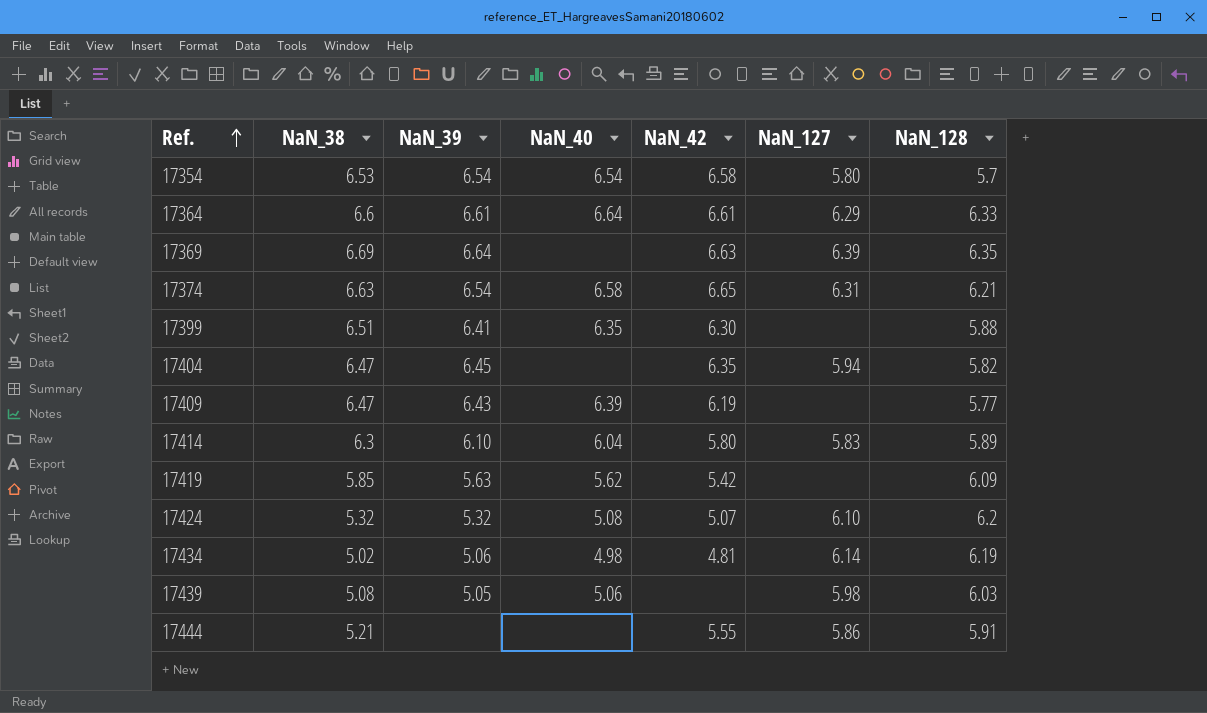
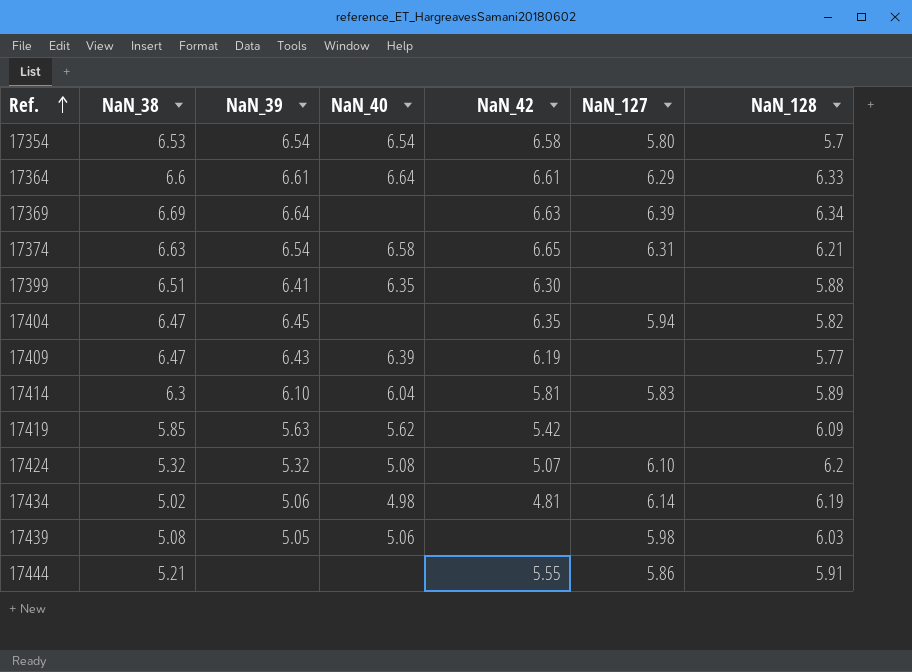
17369 | NaN_128: 6.35 -> 6.34
17414 | NaN_42: 5.80 -> 5.81

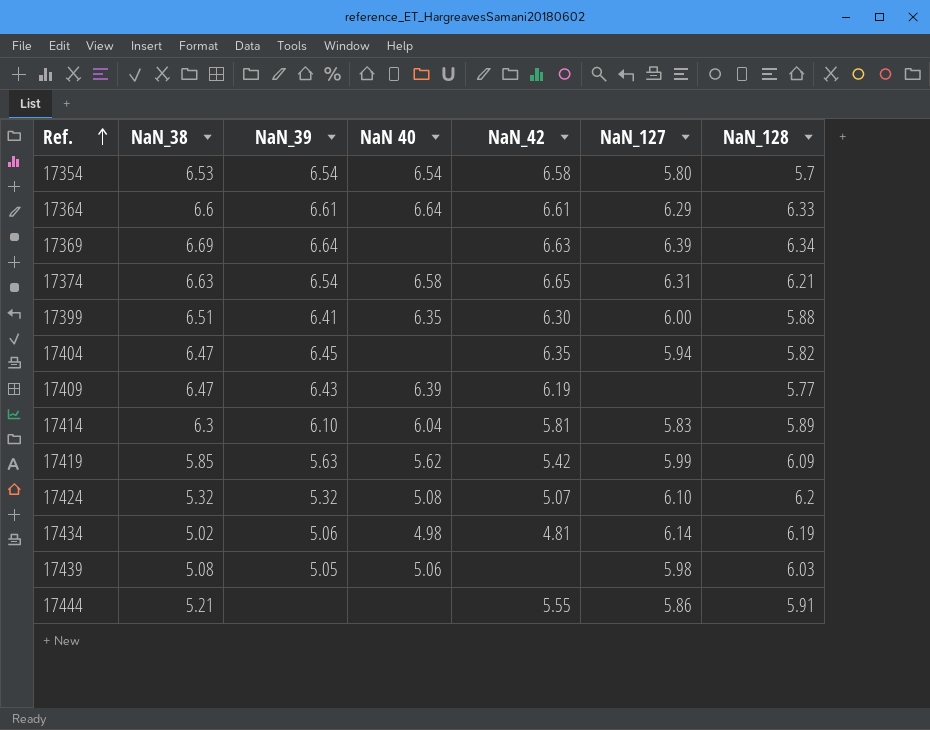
column name: NaN_40 -> NaN 40
17399 | NaN_127: none -> 6.00
17419 | NaN_127: none -> 5.99

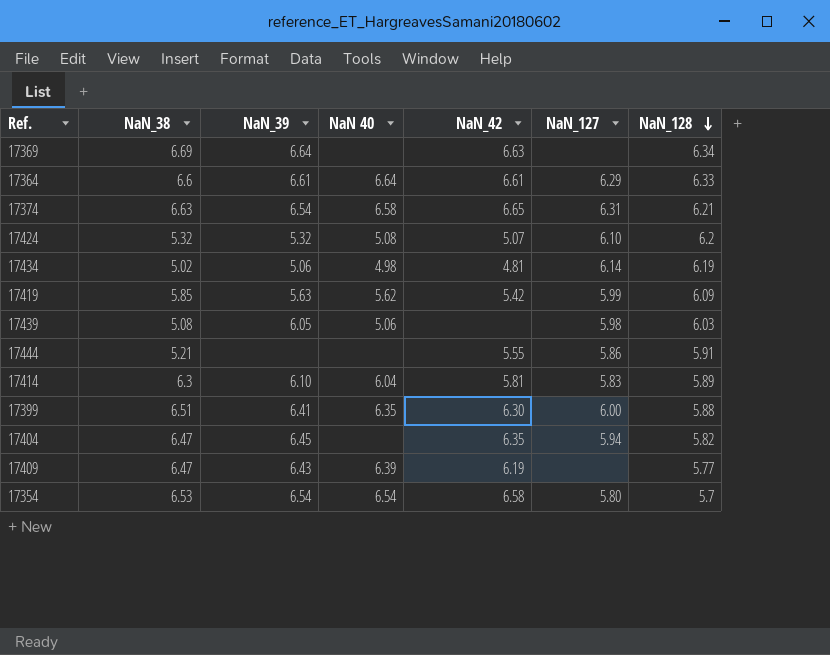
row order: Ref. ascending -> NaN_128 descending
17369 | NaN_127: 6.39 -> none
17439 | NaN_39: 5.05 -> 6.05

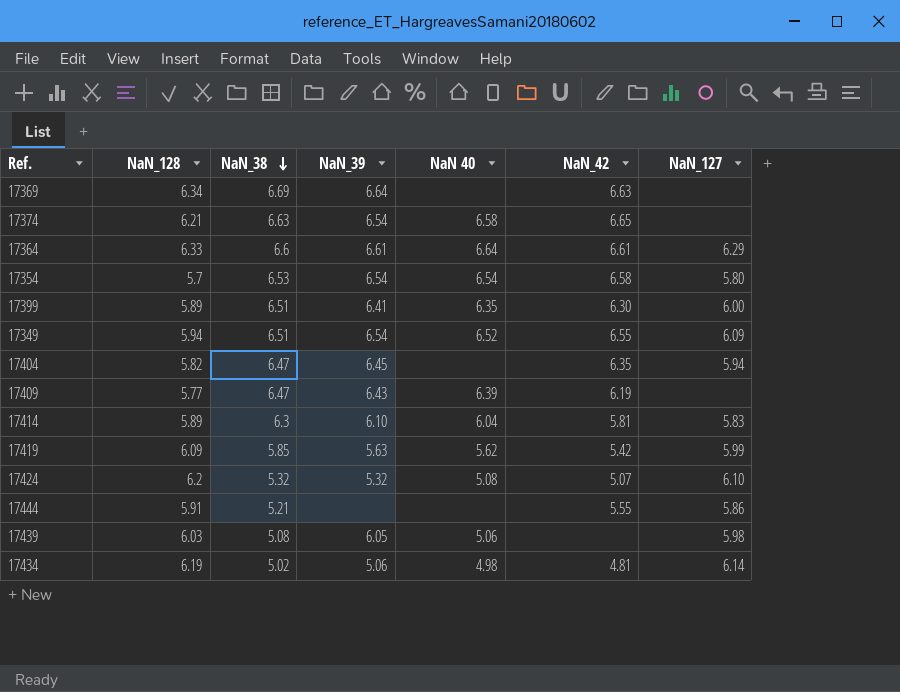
row order: NaN_128 descending -> NaN_38 descending
column NaN_128 | position: 7 -> 2
17374 | NaN_127: 6.31 -> none
17399 | NaN_128: 5.88 -> 5.89
row 17349: none -> 5.94 | 6.51 | 6.54 | 6.52 | 6.55 | 6.09

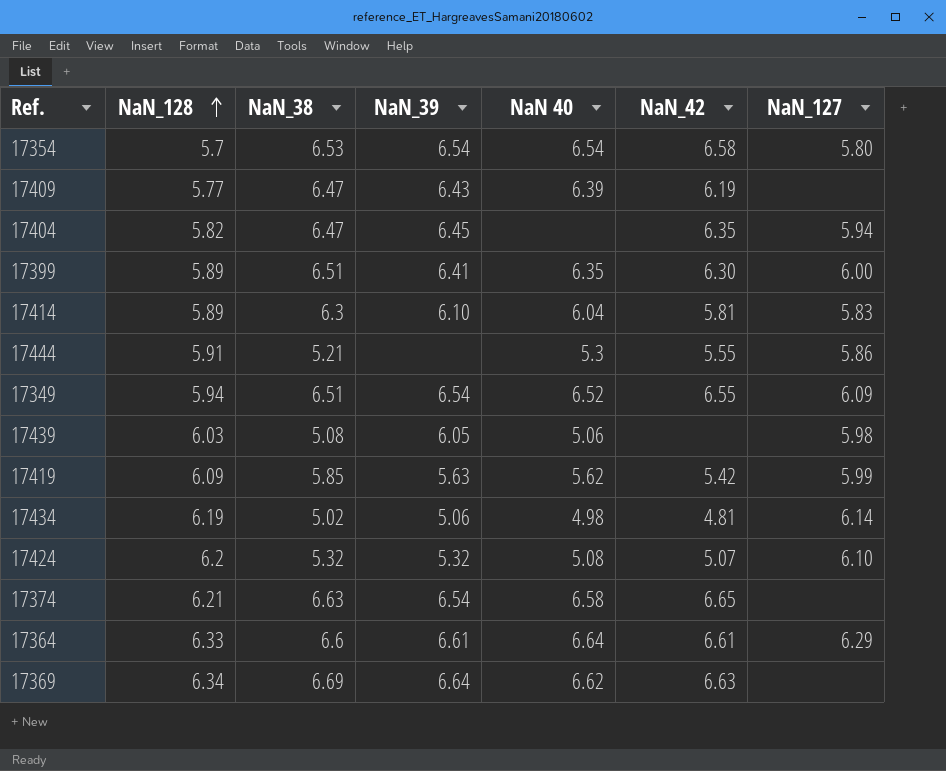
row order: NaN_38 descending -> NaN_128 ascending
17444 | NaN 40: none -> 5.3
17369 | NaN 40: none -> 6.62

